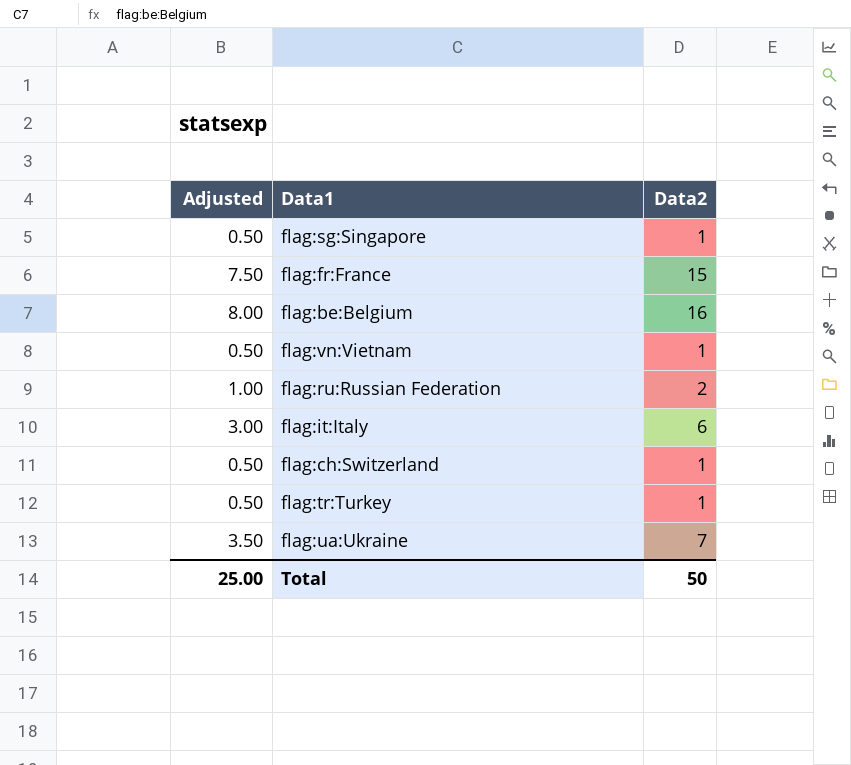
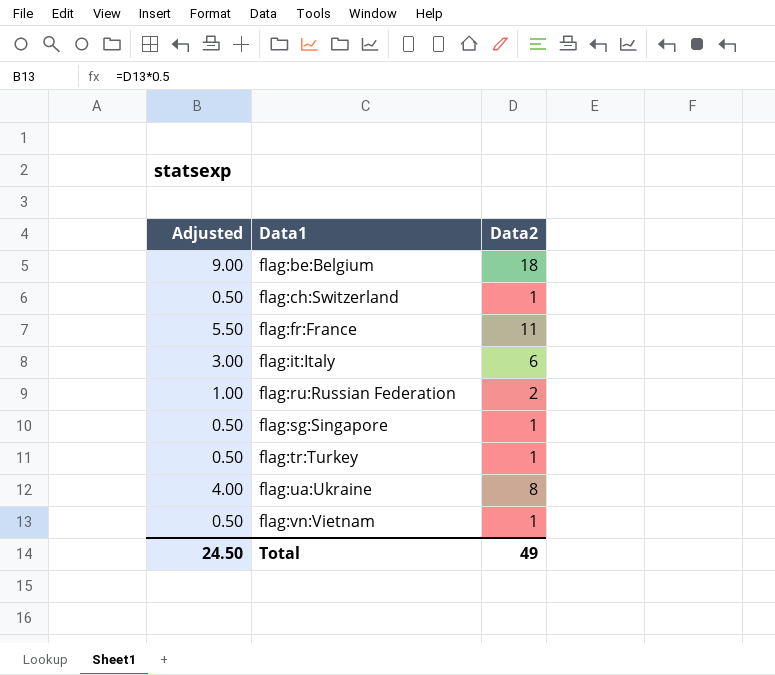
row order: none -> Data1 ascending
flag:be:Belgium | Adjusted: 8.00 -> 9.00
flag:be:Belgium | Data2: 16 -> 18
flag:fr:France | Adjusted: 7.50 -> 5.50
flag:fr:France | Data2: 15 -> 11
flag:ua:Ukraine | Adjusted: 3.50 -> 4.00
flag:ua:Ukraine | Data2: 7 -> 8
Total | Adjusted: 25.00 -> 24.50
Total | Data2: 50 -> 49

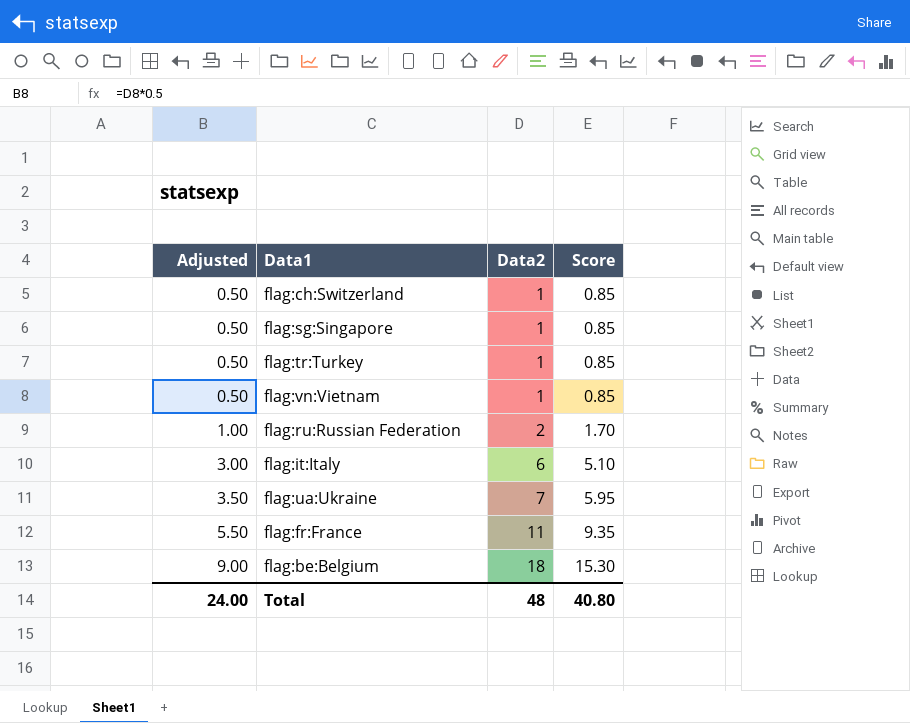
row order: Data1 ascending -> Adjusted ascending
column Score | formula: none -> [Data2] * 0.85
flag:ua:Ukraine | Adjusted: 4.00 -> 3.50
flag:ua:Ukraine | Data2: 8 -> 7
Total | Adjusted: 24.50 -> 24.00
Total | Data2: 49 -> 48

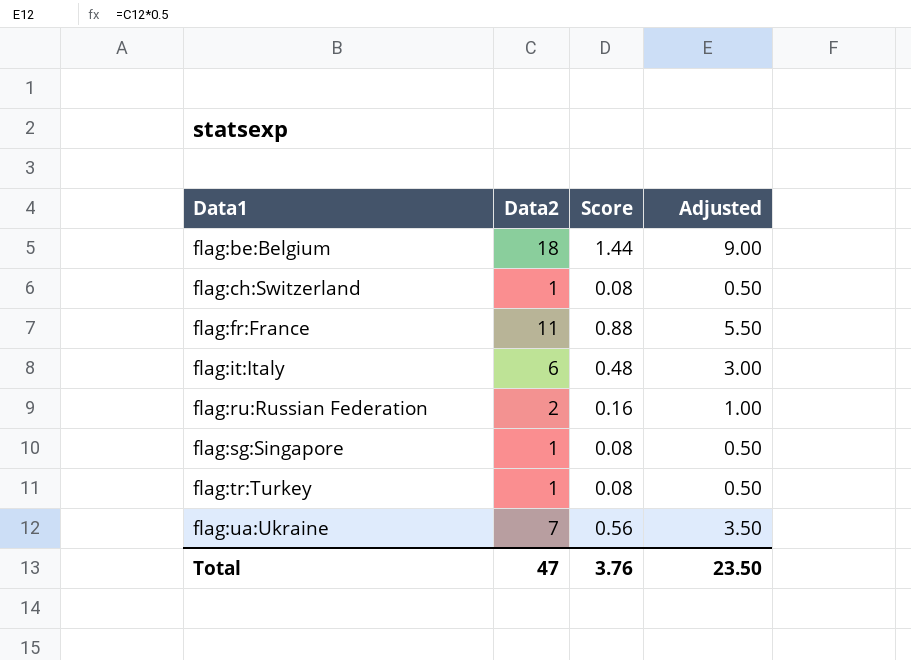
row order: Adjusted ascending -> Data1 ascending
column Score | formula: [Data2] * 0.85 -> [Data2] * 0.08
column Adjusted | position: 1 -> 4
row flag:vn:Vietnam: 0.50 | 1 | 0.85 -> none
Total | Data2: 48 -> 47
Total | Score: 40.80 -> 3.76
Total | Adjusted: 24.00 -> 23.50

